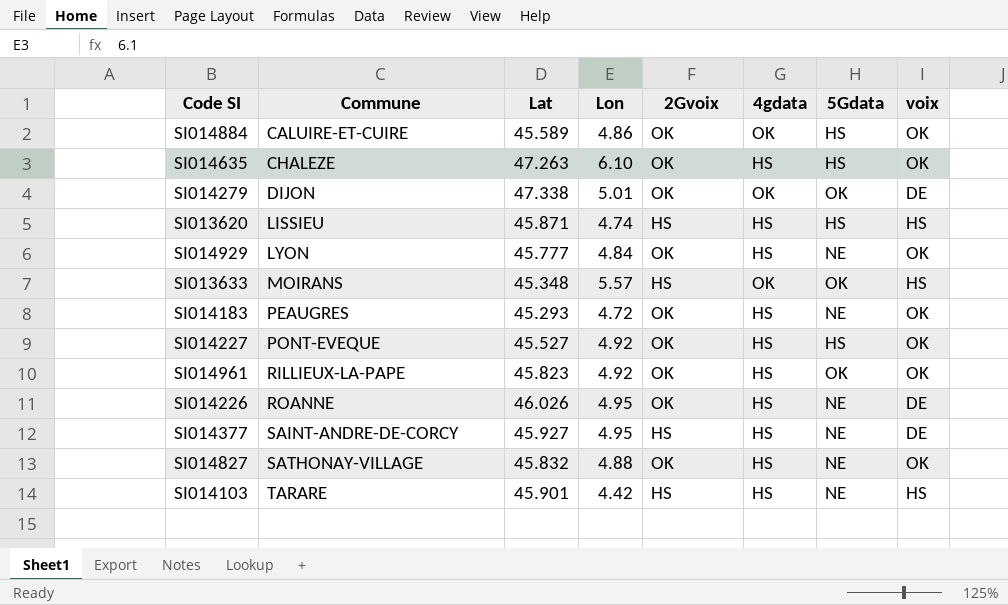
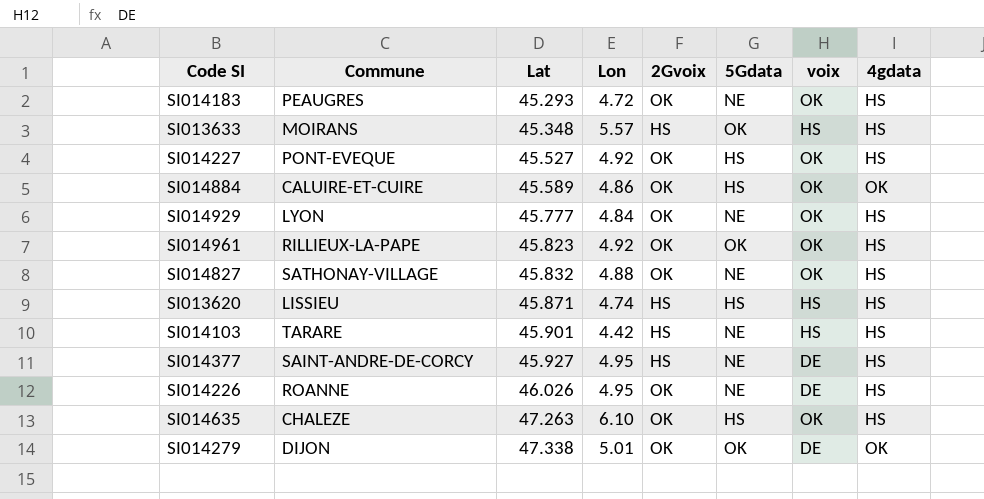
row order: Commune ascending -> Lat ascending
column 4gdata | position: 6 -> 8
SI013633 | 4gdata: OK -> HS

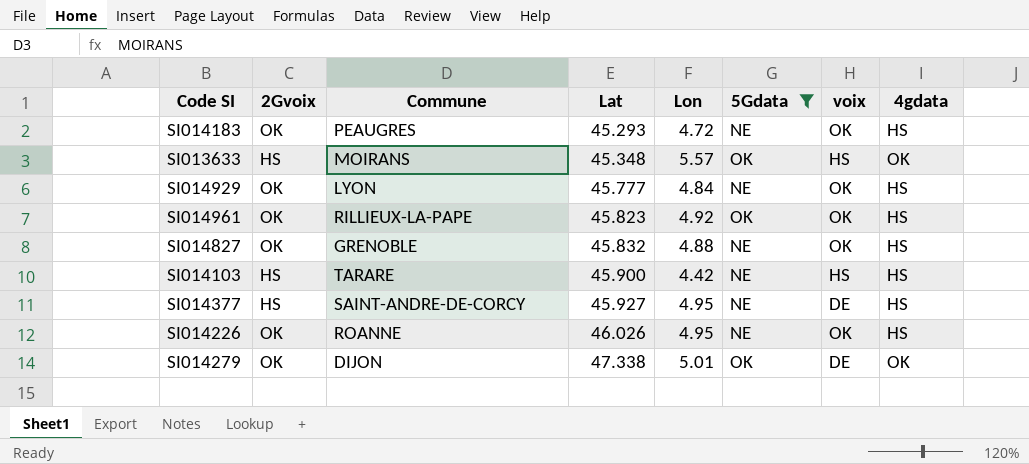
filter: none -> 5Gdata != HS
column 2Gvoix | position: 5 -> 2
SI013633 | 4gdata: HS -> OK
SI014827 | Commune: SATHONAY-VILLAGE -> GRENOBLE
SI014103 | Lat: 45.901 -> 45.900
SI014226 | voix: DE -> OK

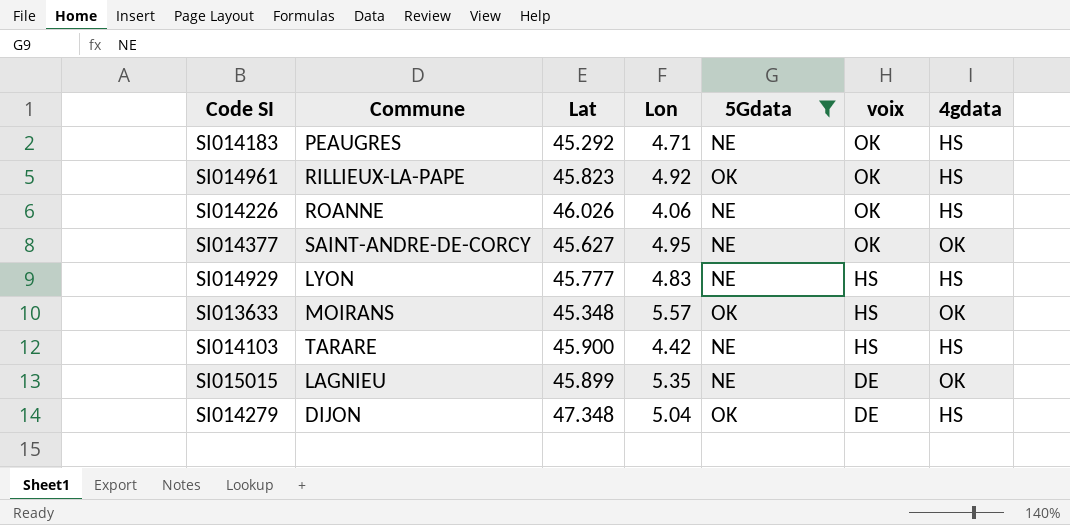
row order: Lat ascending -> voix descending
column 2Gvoix | position: 2 -> none
row SI014827: OK | GRENOBLE | 45.832 | 4.88 | NE | OK | HS -> none
SI014183 | Lat: 45.293 -> 45.292
SI014183 | Lon: 4.72 -> 4.71
SI014226 | Lon: 4.95 -> 4.06
SI014377 | Lat: 45.927 -> 45.627
SI014377 | voix: DE -> OK
SI014377 | 4gdata: HS -> OK
SI014929 | Lon: 4.84 -> 4.83
SI014929 | voix: OK -> HS
row SI015015: none -> LAGNIEU | 45.899 | 5.35 | NE | DE | OK
SI014279 | Lat: 47.338 -> 47.348
SI014279 | Lon: 5.01 -> 5.04
SI014279 | 4gdata: OK -> HS

